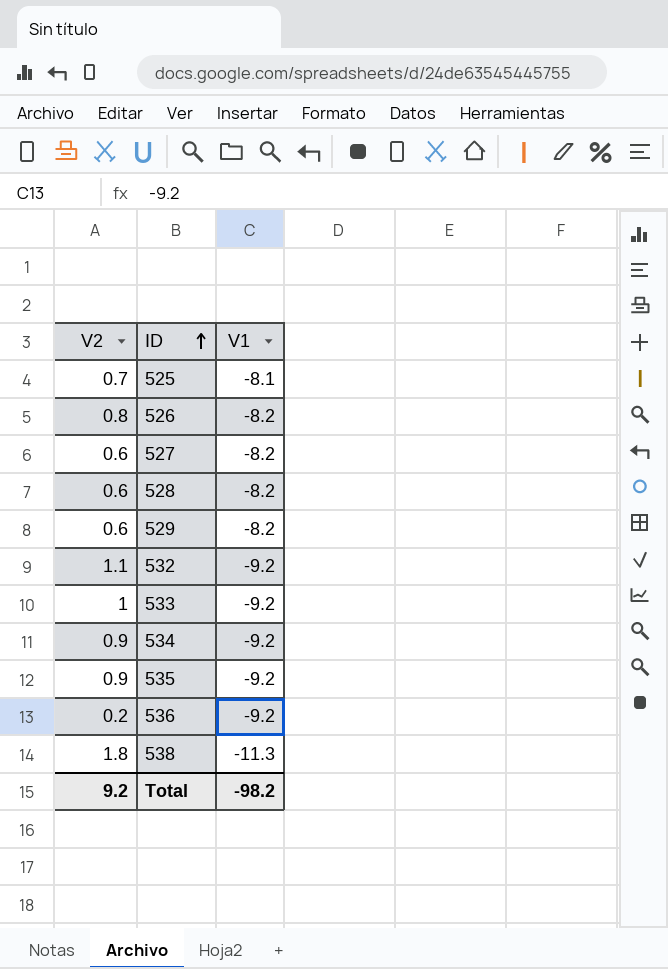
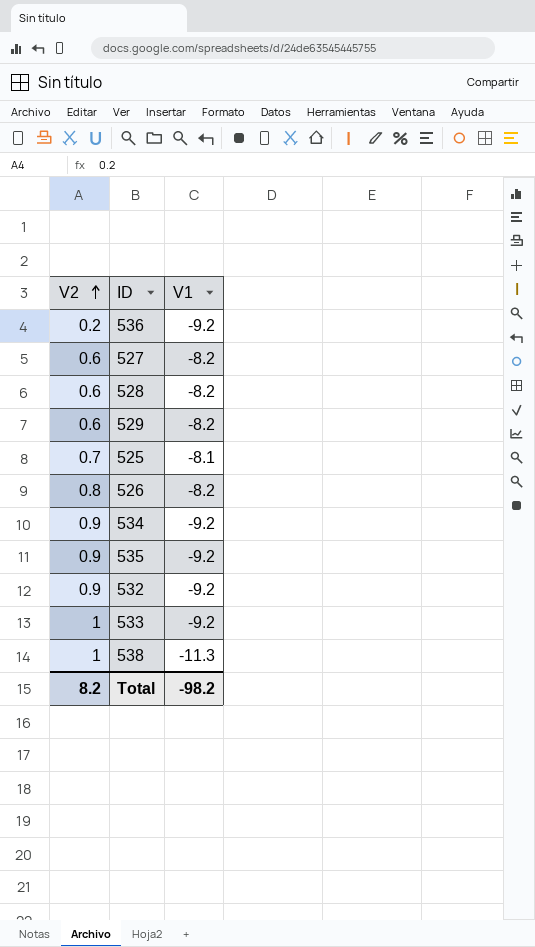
row order: ID ascending -> V2 ascending
532 | V2: 1.1 -> 0.9
538 | V2: 1.8 -> 1
Total | V2: 9.2 -> 8.2

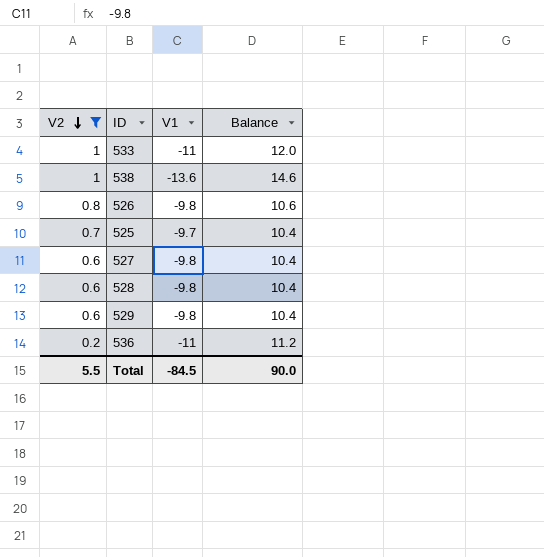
filter: none -> V2 != 0.9
row order: V2 ascending -> V2 descending
column Balance | formula: none -> [V2] - [V1]
533 | V1: -9.2 -> -11
538 | V1: -11.3 -> -13.6
526 | V1: -8.2 -> -9.8
525 | V1: -8.1 -> -9.7
527 | V1: -8.2 -> -9.8
528 | V1: -8.2 -> -9.8
529 | V1: -8.2 -> -9.8
536 | V1: -9.2 -> -11
Total | V2: 8.2 -> 5.5
Total | V1: -98.2 -> -84.5

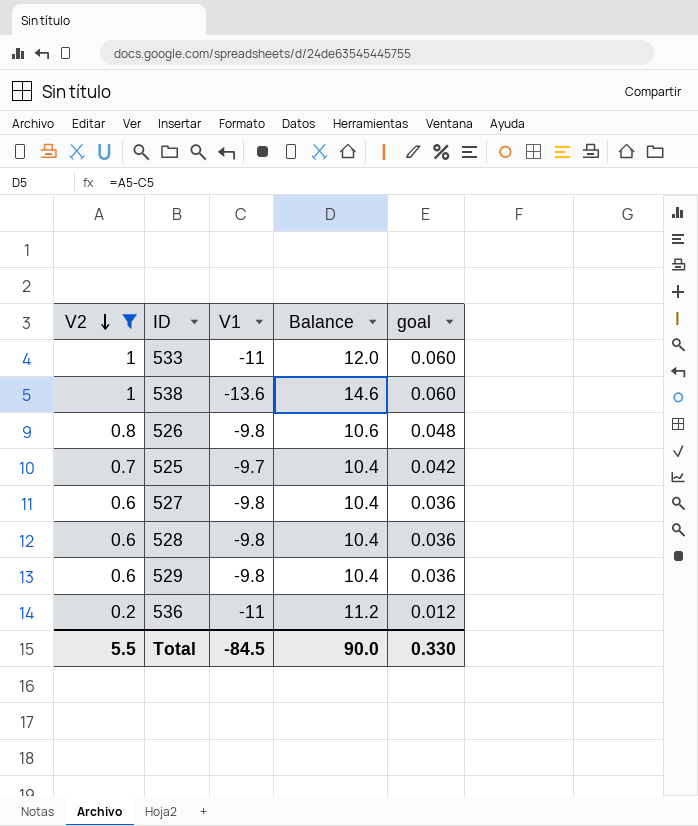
column goal | formula: none -> [V2] * 0.06

